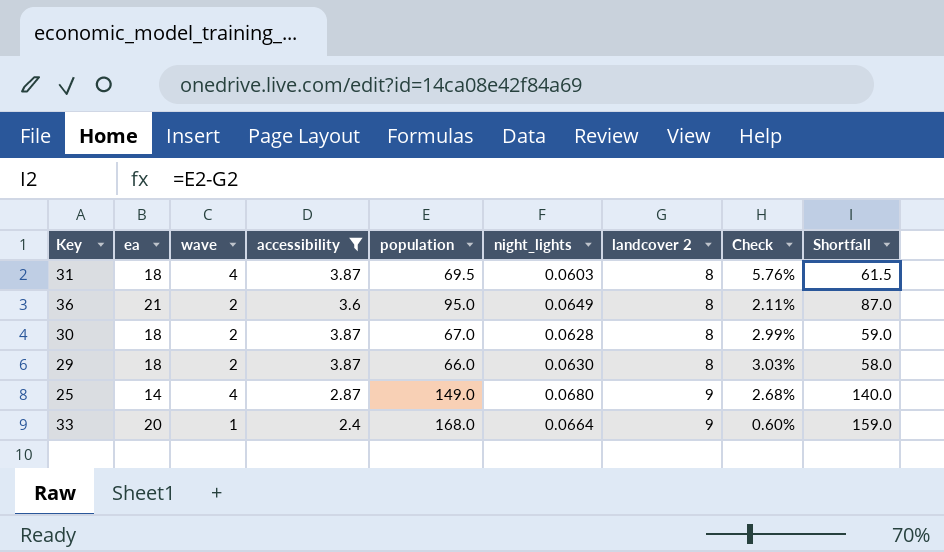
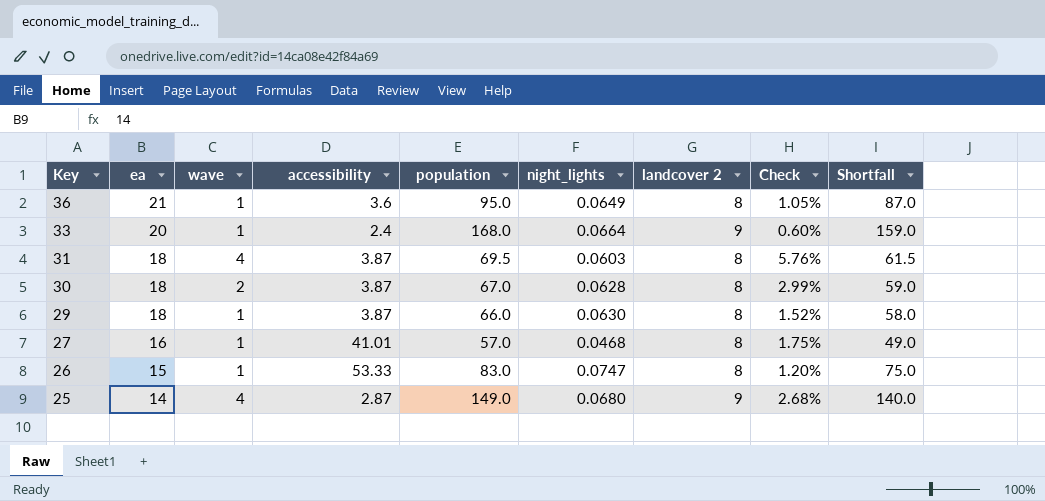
filter: accessibility <= 3.87 -> none
row order: landcover 2 ascending -> Key descending
36 | wave: 2 -> 1
36 | Check: 2.11% -> 1.05%
29 | wave: 2 -> 1
29 | Check: 3.03% -> 1.52%

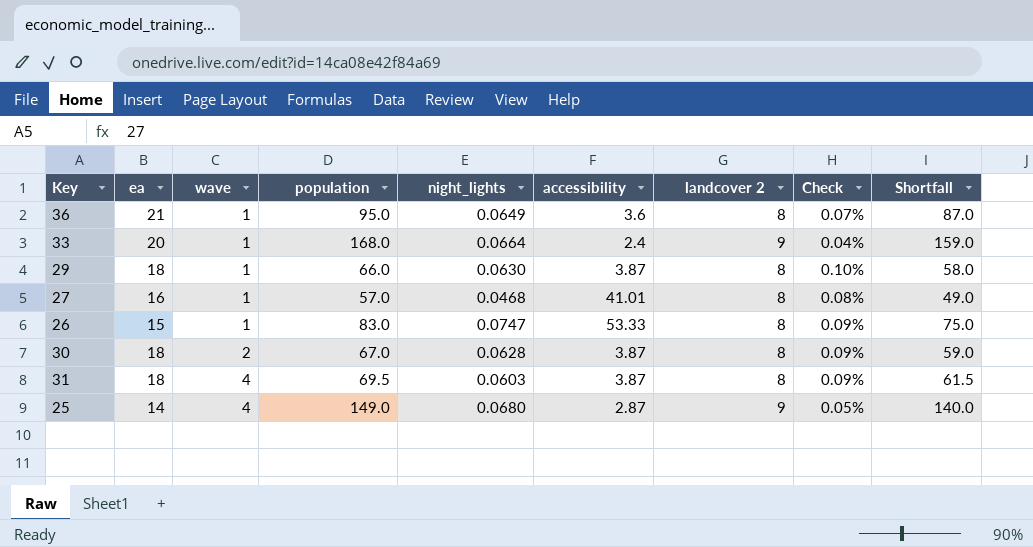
row order: Key descending -> wave ascending
column accessibility | position: 4 -> 6
column Check | formula: [wave] / [population] -> [night_lights] / [population]

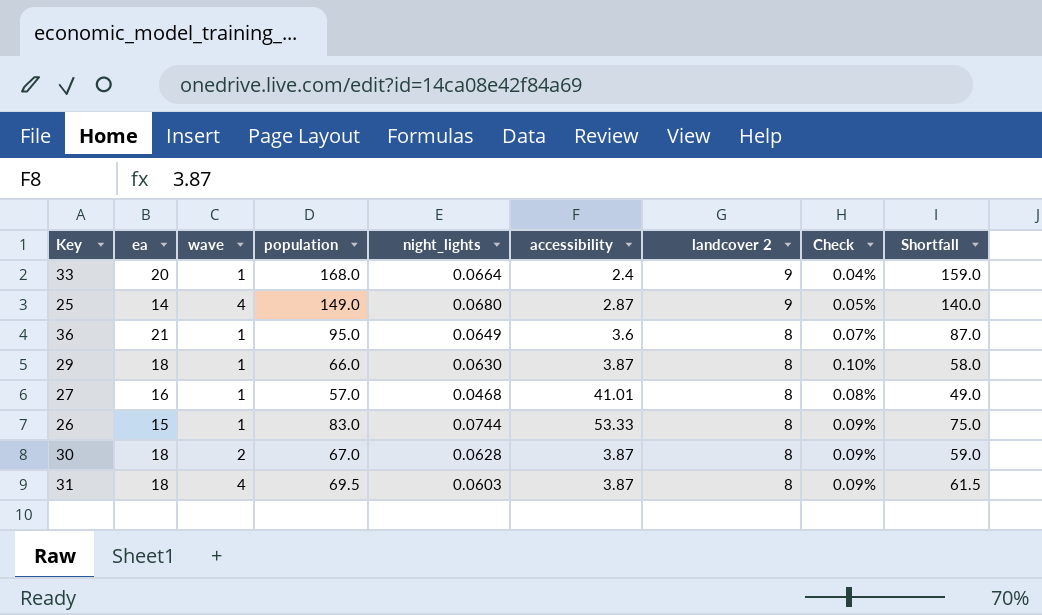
row order: wave ascending -> landcover 2 descending
26 | night_lights: 0.0747 -> 0.0744

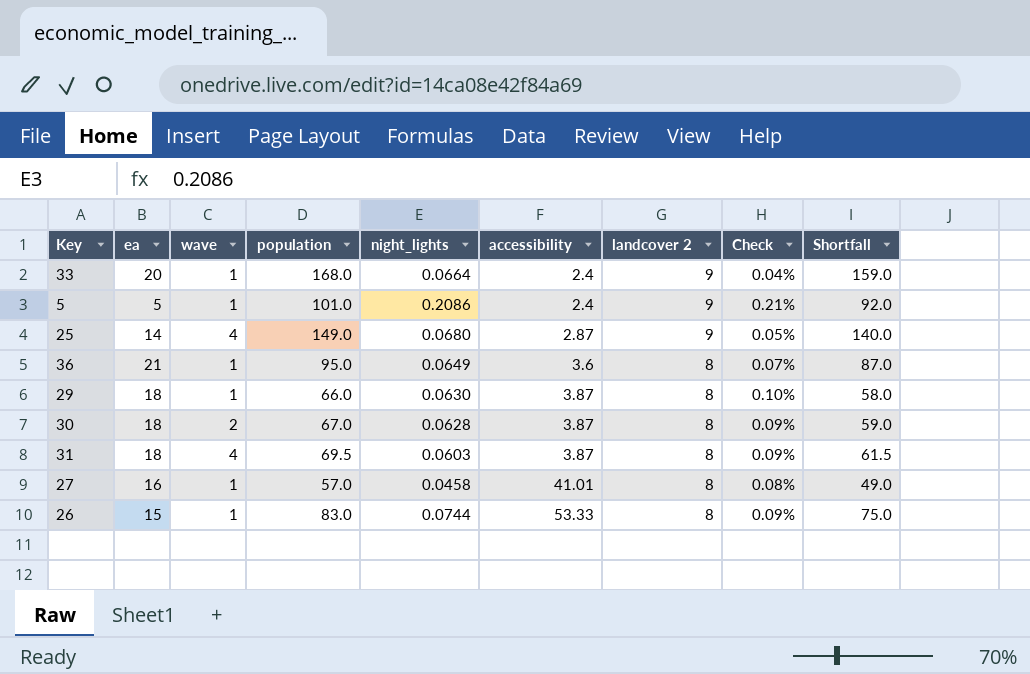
row order: landcover 2 descending -> accessibility ascending
row 5: none -> 5 | 1 | 101.0 | 0.2086 | 2.4 | 9 | 0.21% | 92.0
27 | night_lights: 0.0468 -> 0.0458

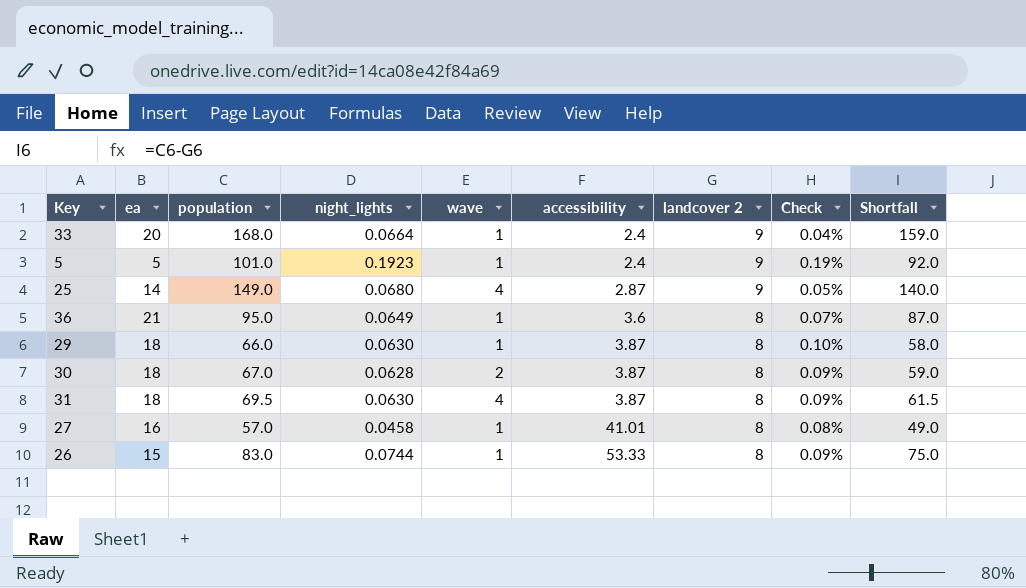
column wave | position: 3 -> 5
5 | night_lights: 0.2086 -> 0.1923
5 | Check: 0.21% -> 0.19%
31 | night_lights: 0.0603 -> 0.0630

